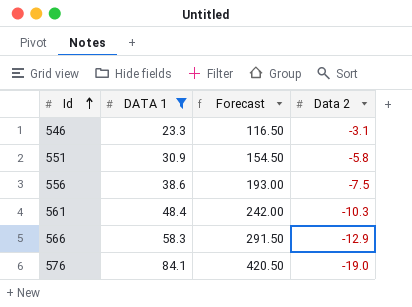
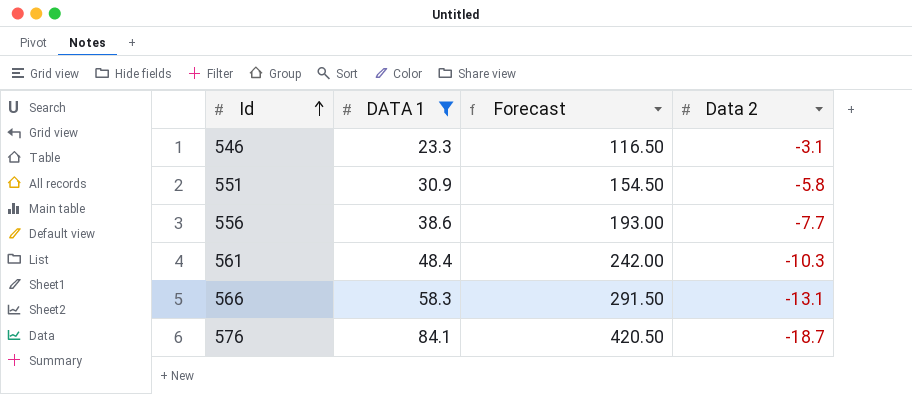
556 | Data 2: -7.5 -> -7.7
566 | Data 2: -12.9 -> -13.1
576 | Data 2: -19.0 -> -18.7

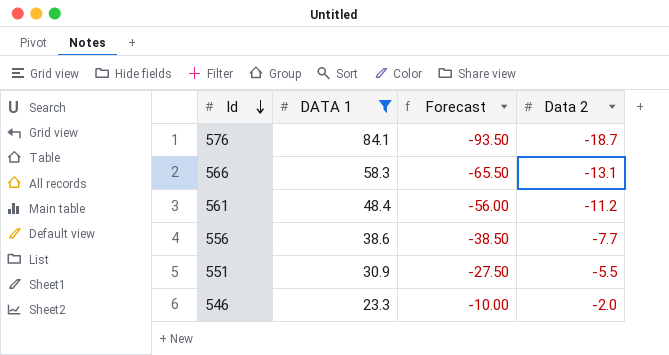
row order: Id ascending -> Id descending
column Forecast | formula: [DATA 1] * 5 -> [Data 2] * 5
561 | Data 2: -10.3 -> -11.2
551 | Data 2: -5.8 -> -5.5
546 | Data 2: -3.1 -> -2.0

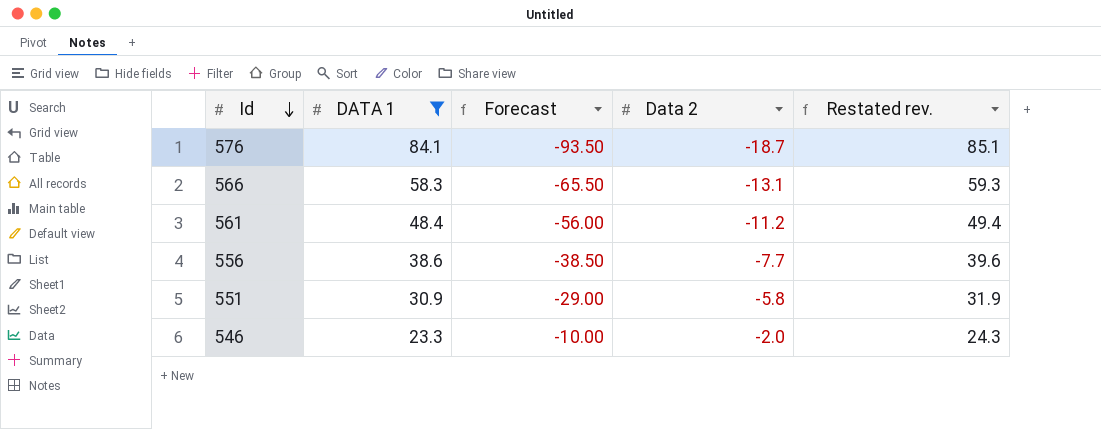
column Restated rev. | formula: none -> [DATA 1] + 1
551 | Forecast: -27.50 -> -29.00
551 | Data 2: -5.5 -> -5.8

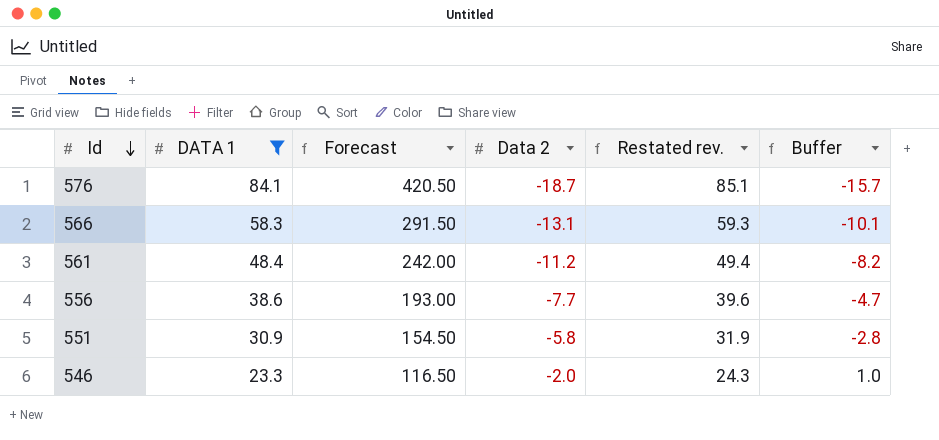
column Forecast | formula: [Data 2] * 5 -> [DATA 1] * 5
column Buffer | formula: none -> [Data 2] + 3

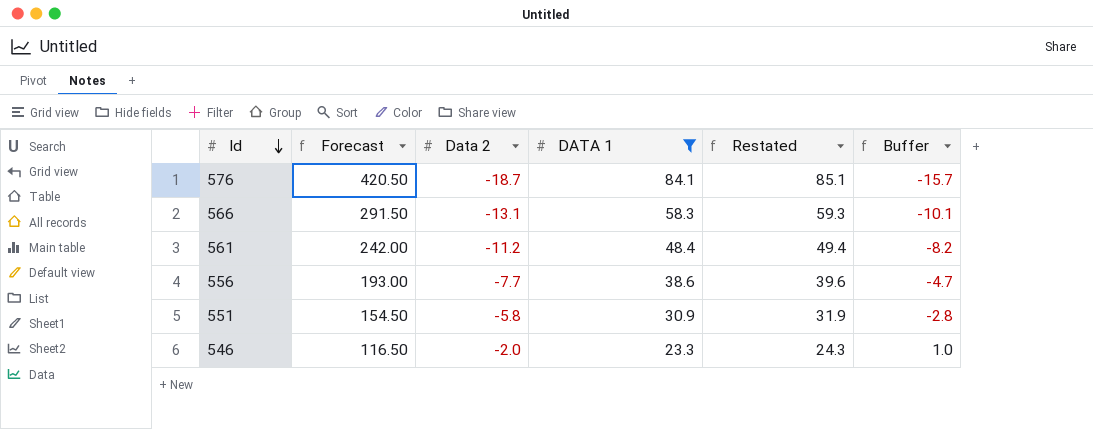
column DATA 1 | position: 2 -> 4
column name: Restated rev. -> Restated

